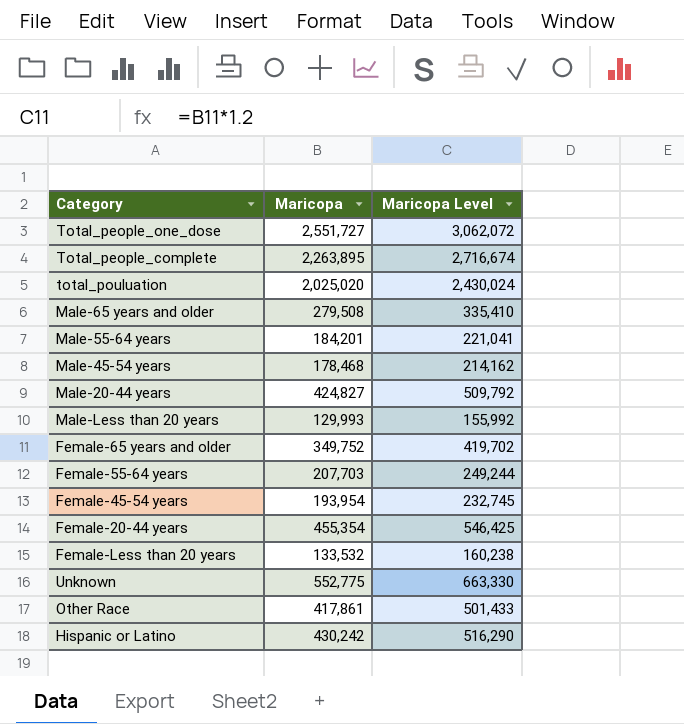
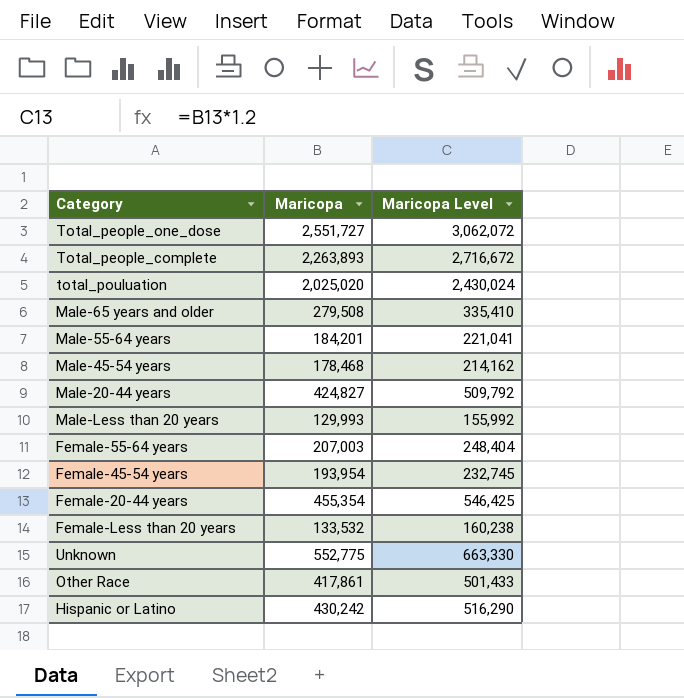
row Female-65 years and older: 349,752 | 419,702 -> none
Total_people_complete | Maricopa: 2,263,895 -> 2,263,893
Total_people_complete | Maricopa Level: 2,716,674 -> 2,716,672
Female-55-64 years | Maricopa: 207,703 -> 207,003
Female-55-64 years | Maricopa Level: 249,244 -> 248,404

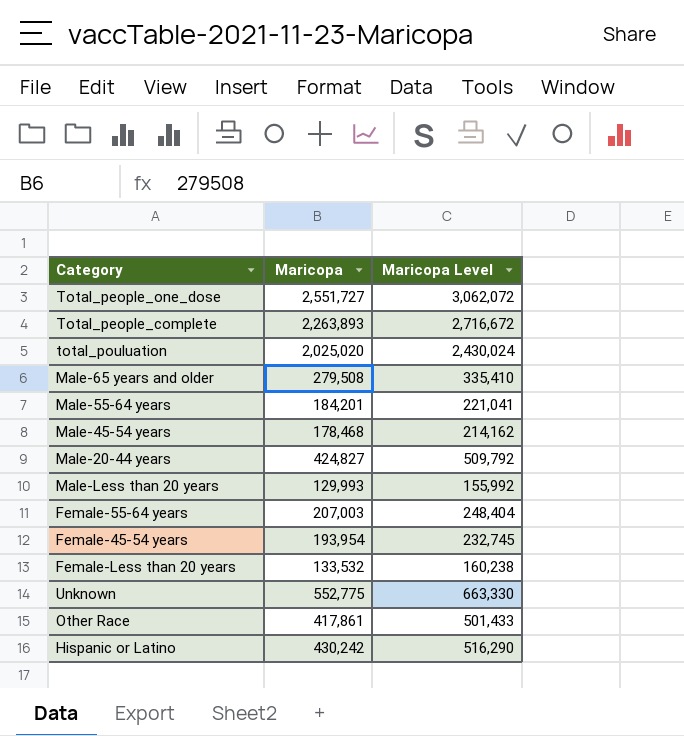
row Female-20-44 years: 455,354 | 546,425 -> none

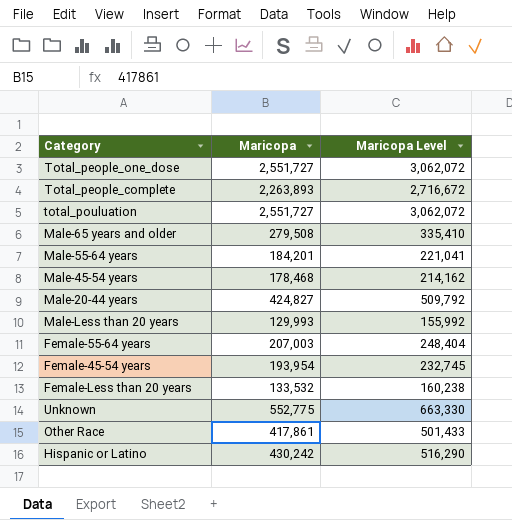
total_pouluation | Maricopa: 2,025,020 -> 2,551,727
total_pouluation | Maricopa Level: 2,430,024 -> 3,062,072

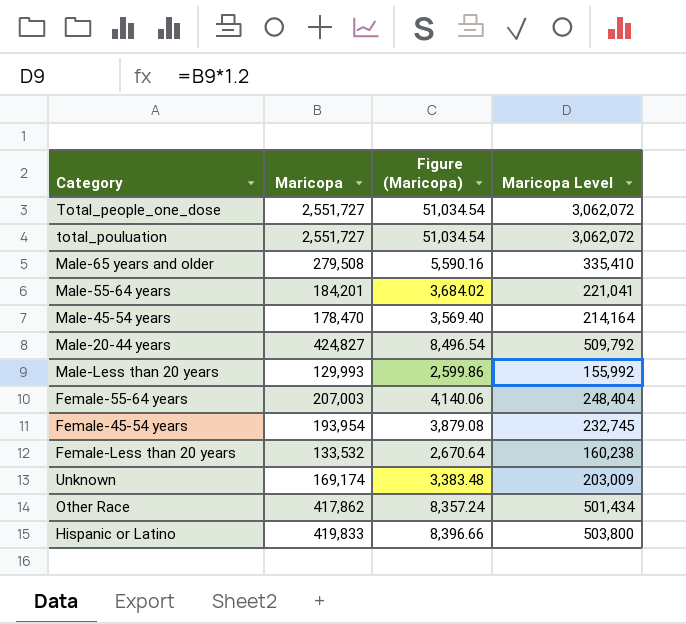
column Figure (Maricopa) | formula: none -> [Maricopa] * 0.02
row Total_people_complete: 2,263,893 | 2,716,672 -> none
Male-45-54 years | Maricopa: 178,468 -> 178,470
Male-45-54 years | Maricopa Level: 214,162 -> 214,164
Unknown | Maricopa: 552,775 -> 169,174
Unknown | Maricopa Level: 663,330 -> 203,009
Other Race | Maricopa: 417,861 -> 417,862
Other Race | Maricopa Level: 501,433 -> 501,434
Hispanic or Latino | Maricopa: 430,242 -> 419,833
Hispanic or Latino | Maricopa Level: 516,290 -> 503,800

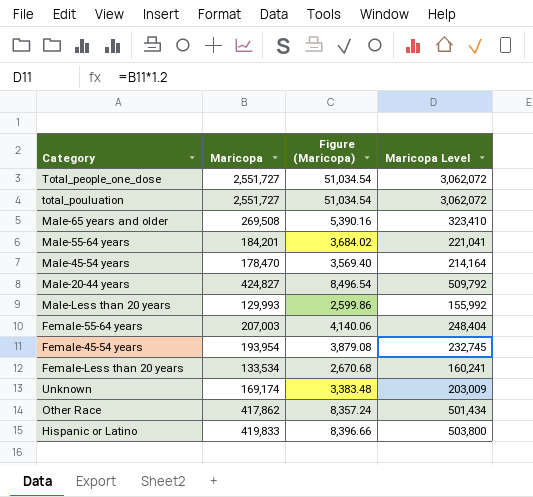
Male-65 years and older | Maricopa: 279,508 -> 269,508
Male-65 years and older | Figure (Maricopa): 5,590.16 -> 5,390.16
Male-65 years and older | Maricopa Level: 335,410 -> 323,410
Female-Less than 20 years | Maricopa: 133,532 -> 133,534
Female-Less than 20 years | Figure (Maricopa): 2,670.64 -> 2,670.68
Female-Less than 20 years | Maricopa Level: 160,238 -> 160,241

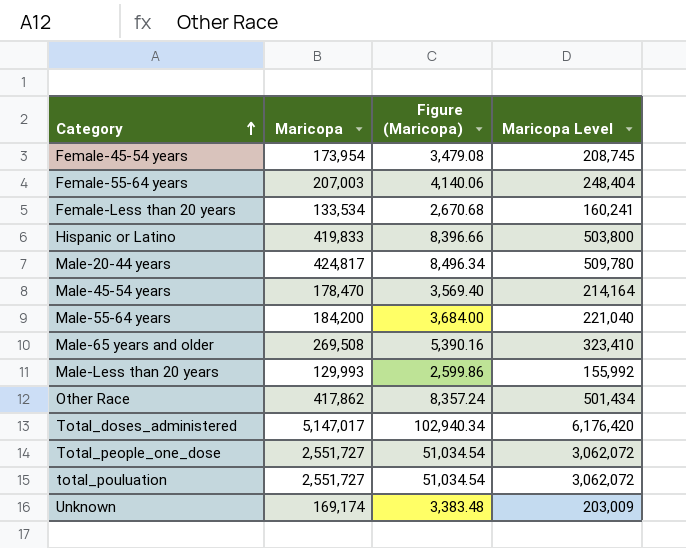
row order: none -> Category ascending
Female-45-54 years | Maricopa: 193,954 -> 173,954
Female-45-54 years | Figure (Maricopa): 3,879.08 -> 3,479.08
Female-45-54 years | Maricopa Level: 232,745 -> 208,745
Male-20-44 years | Maricopa: 424,827 -> 424,817
Male-20-44 years | Figure (Maricopa): 8,496.54 -> 8,496.34
Male-20-44 years | Maricopa Level: 509,792 -> 509,780
Male-55-64 years | Maricopa: 184,201 -> 184,200
Male-55-64 years | Figure (Maricopa): 3,684.02 -> 3,684.00
Male-55-64 years | Maricopa Level: 221,041 -> 221,040
row Total_doses_administered: none -> 5,147,017 | 102,940.34 | 6,176,420

